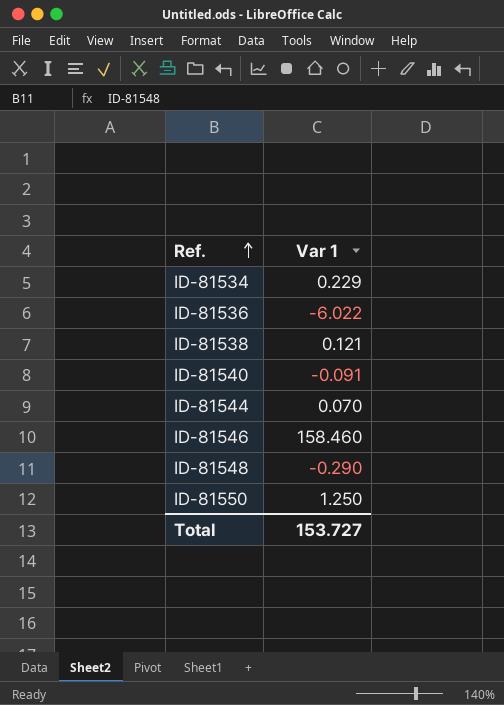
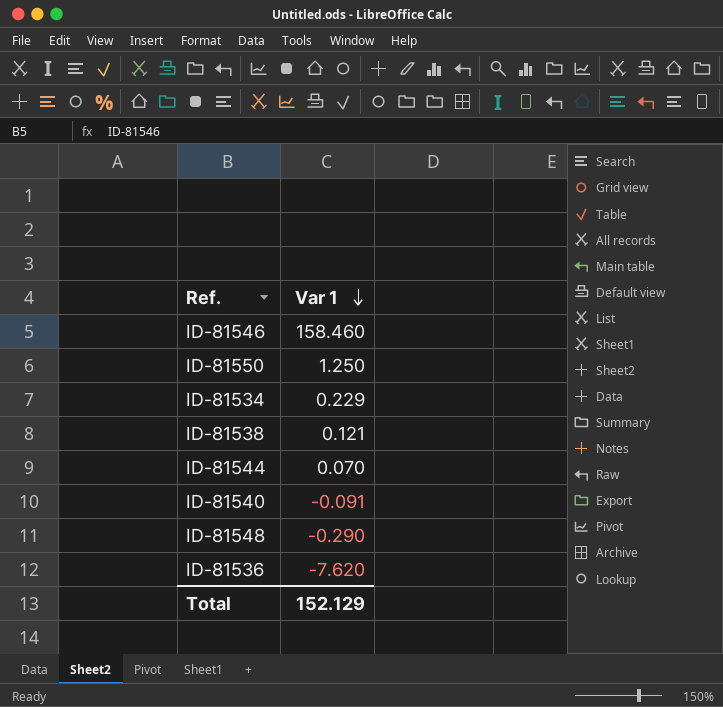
row order: Ref. ascending -> Var 1 descending
ID-81536 | Var 1: -6.022 -> -7.620
Total | Var 1: 153.727 -> 152.129

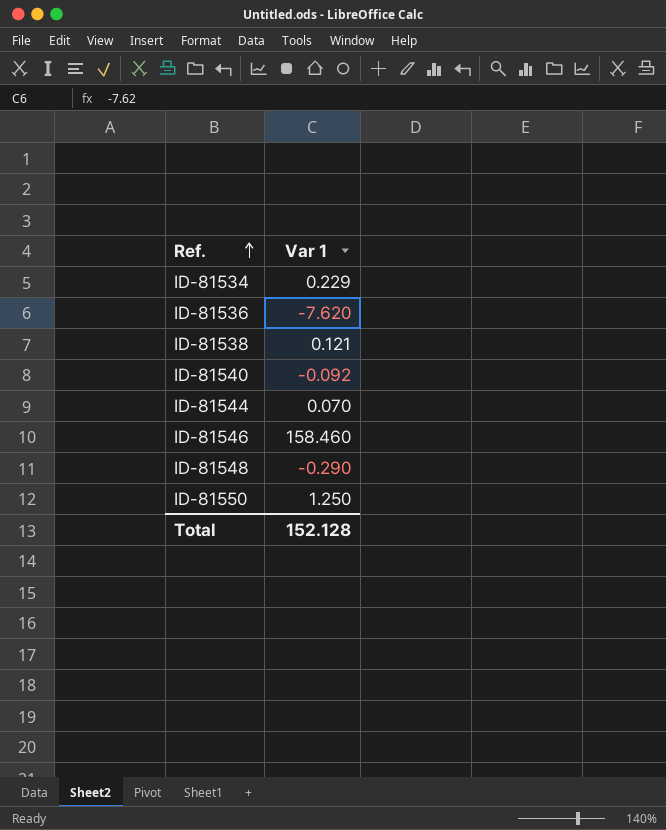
row order: Var 1 descending -> Ref. ascending
ID-81540 | Var 1: -0.091 -> -0.092
Total | Var 1: 152.129 -> 152.128

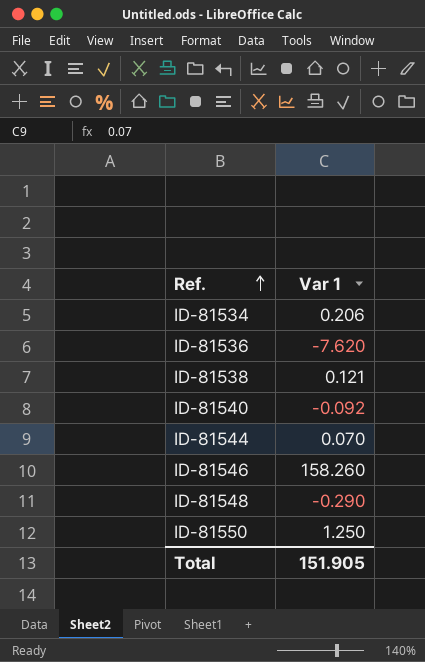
ID-81534 | Var 1: 0.229 -> 0.206
ID-81546 | Var 1: 158.460 -> 158.260
Total | Var 1: 152.128 -> 151.905

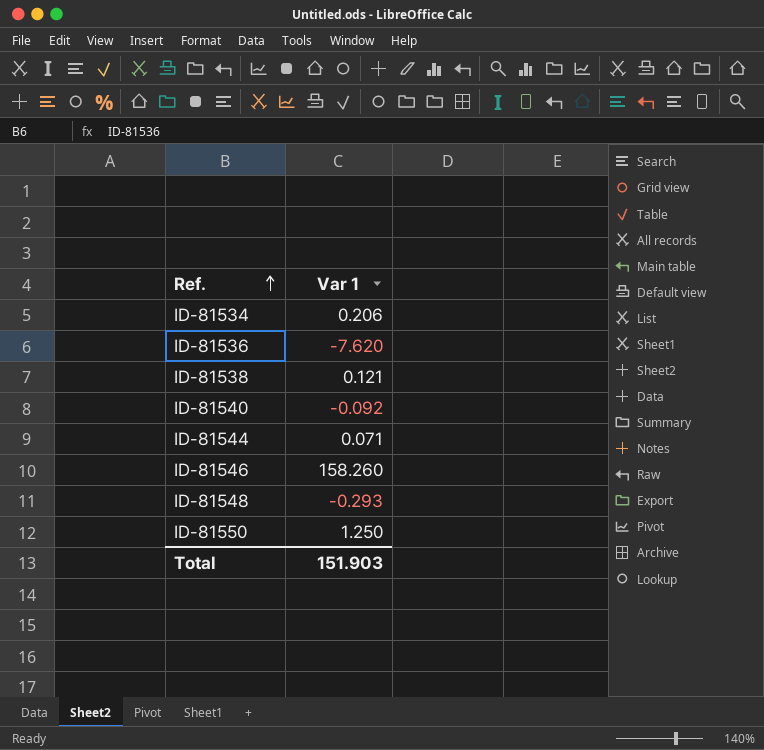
ID-81544 | Var 1: 0.070 -> 0.071
ID-81548 | Var 1: -0.290 -> -0.293
Total | Var 1: 151.905 -> 151.903

